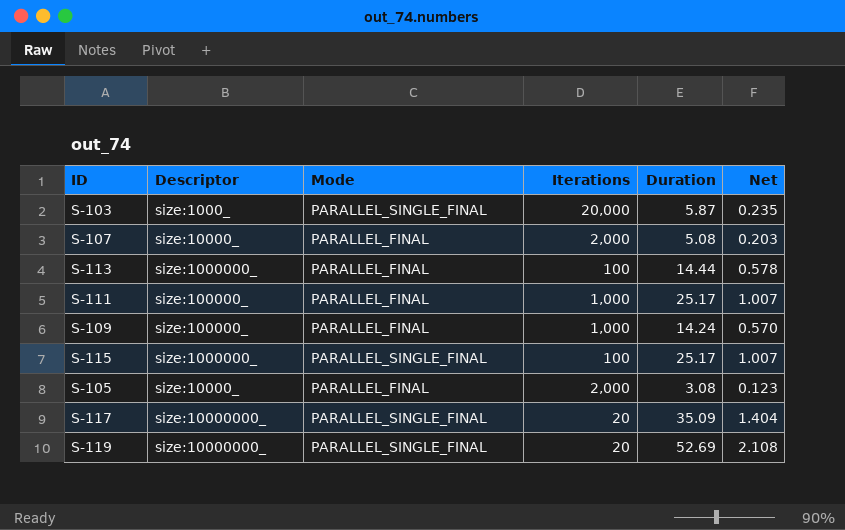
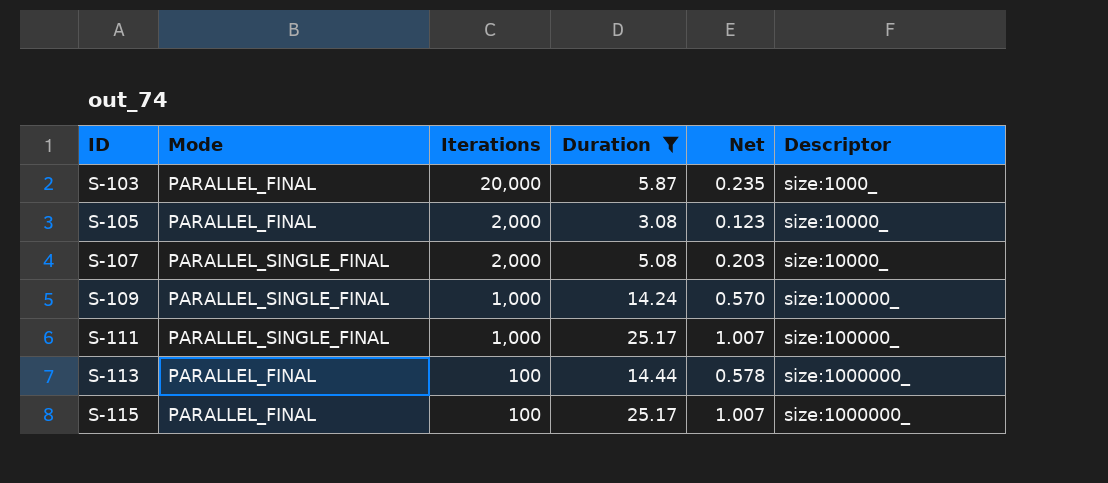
filter: none -> Duration <= 25.17
row order: none -> ID ascending
column Descriptor | position: 2 -> 6
S-103 | Mode: PARALLEL_SINGLE_FINAL -> PARALLEL_FINAL
S-107 | Mode: PARALLEL_FINAL -> PARALLEL_SINGLE_FINAL
S-109 | Mode: PARALLEL_FINAL -> PARALLEL_SINGLE_FINAL
S-111 | Mode: PARALLEL_FINAL -> PARALLEL_SINGLE_FINAL
S-115 | Mode: PARALLEL_SINGLE_FINAL -> PARALLEL_FINAL

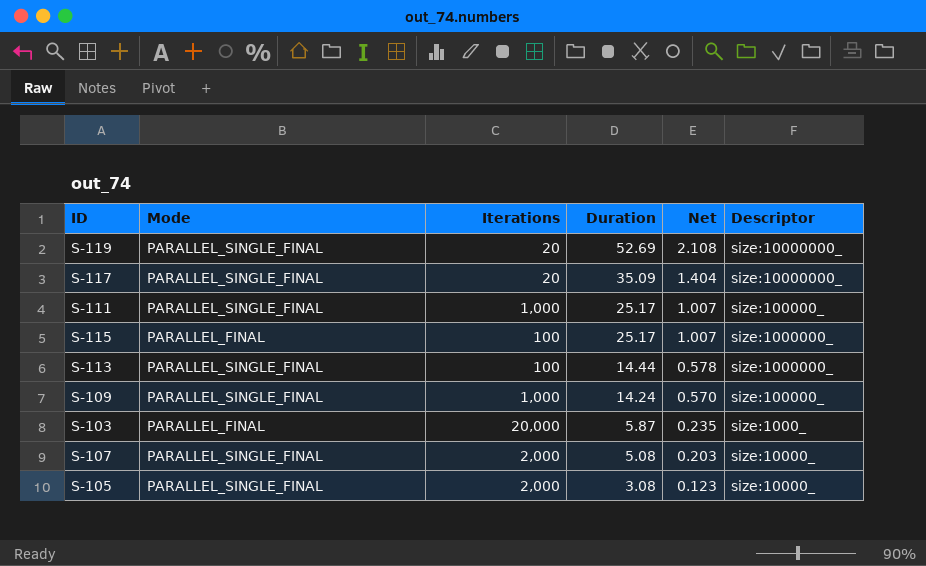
filter: Duration <= 25.17 -> none
row order: ID ascending -> Duration descending
S-113 | Mode: PARALLEL_FINAL -> PARALLEL_SINGLE_FINAL
S-105 | Mode: PARALLEL_FINAL -> PARALLEL_SINGLE_FINAL

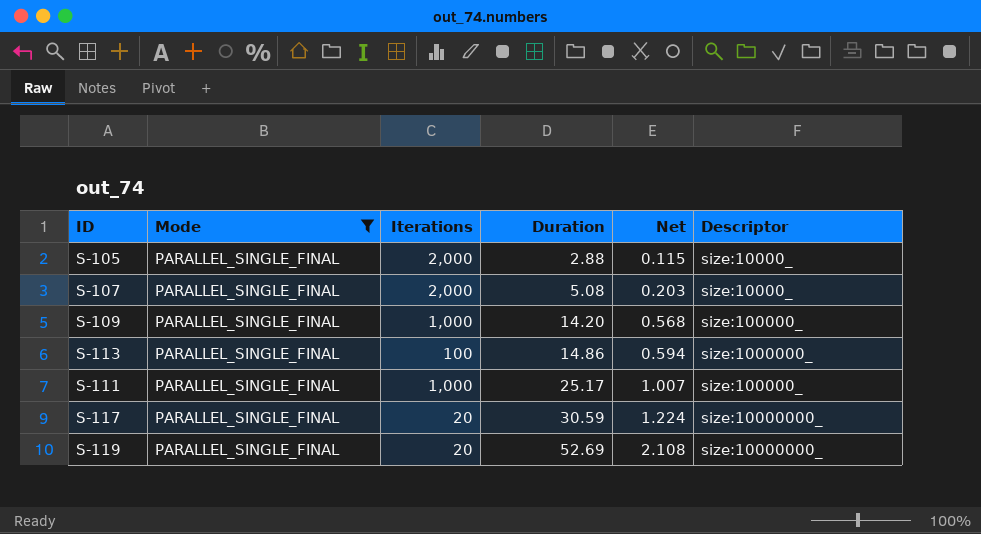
filter: none -> Mode = PARALLEL_SINGLE_FINAL
row order: Duration descending -> Duration ascending
S-105 | Duration: 3.08 -> 2.88
S-105 | Net: 0.123 -> 0.115
S-109 | Duration: 14.24 -> 14.20
S-109 | Net: 0.570 -> 0.568
S-113 | Duration: 14.44 -> 14.86
S-113 | Net: 0.578 -> 0.594
S-117 | Duration: 35.09 -> 30.59
S-117 | Net: 1.404 -> 1.224

